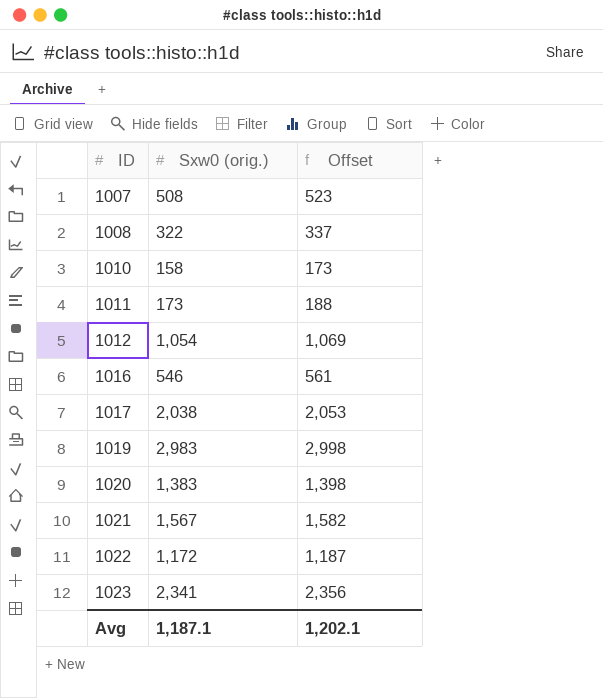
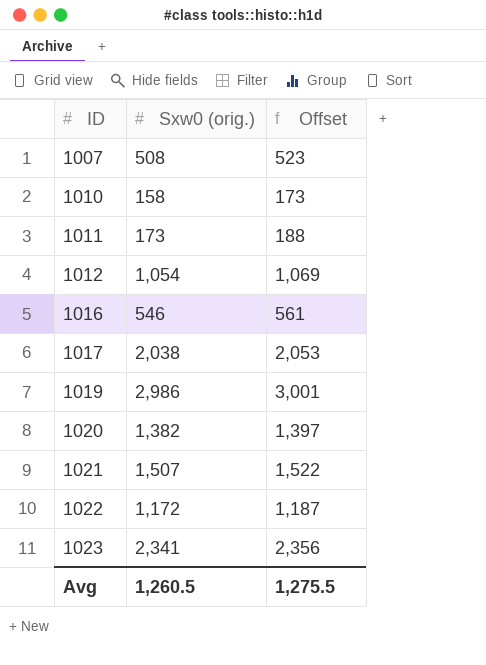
row 1008: 322 | 337 -> none
1019 | Sxw0 (orig.): 2,983 -> 2,986
1019 | Offset: 2,998 -> 3,001
1020 | Sxw0 (orig.): 1,383 -> 1,382
1020 | Offset: 1,398 -> 1,397
1021 | Sxw0 (orig.): 1,567 -> 1,507
1021 | Offset: 1,582 -> 1,522
Avg | Sxw0 (orig.): 1,187.1 -> 1,260.5
Avg | Offset: 1,202.1 -> 1,275.5

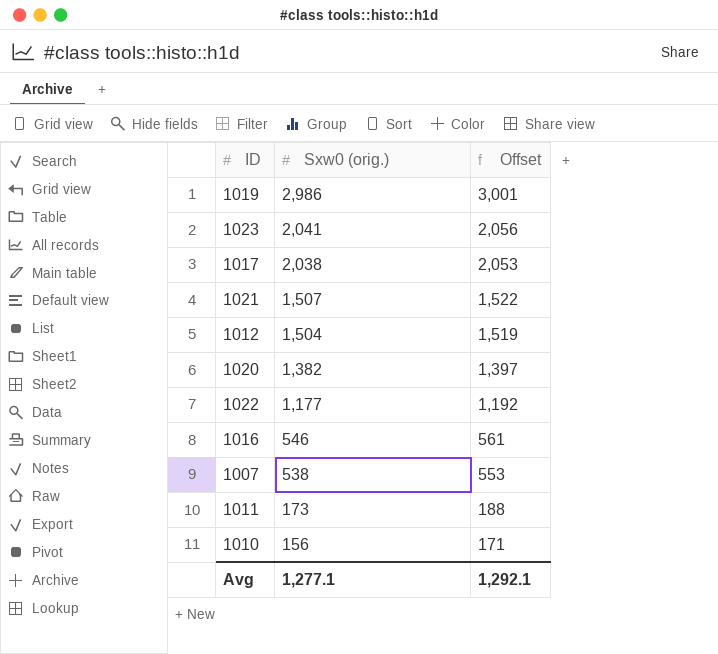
row order: ID ascending -> Sxw0 (orig.) descending
1023 | Sxw0 (orig.): 2,341 -> 2,041
1023 | Offset: 2,356 -> 2,056
1012 | Sxw0 (orig.): 1,054 -> 1,504
1012 | Offset: 1,069 -> 1,519
1022 | Sxw0 (orig.): 1,172 -> 1,177
1022 | Offset: 1,187 -> 1,192
1007 | Sxw0 (orig.): 508 -> 538
1007 | Offset: 523 -> 553
1010 | Sxw0 (orig.): 158 -> 156
1010 | Offset: 173 -> 171
Avg | Sxw0 (orig.): 1,260.5 -> 1,277.1
Avg | Offset: 1,275.5 -> 1,292.1

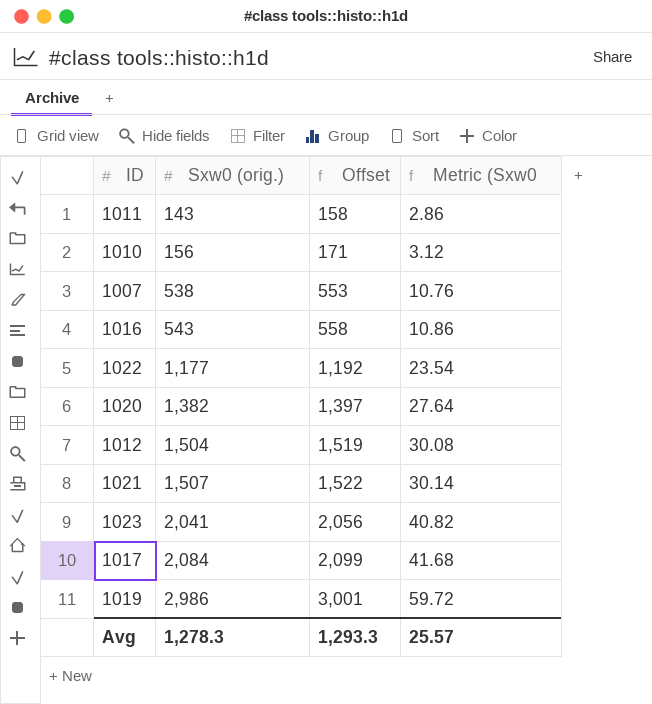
row order: Sxw0 (orig.) descending -> Sxw0 (orig.) ascending
column Metric (Sxw0 | formula: none -> [Sxw0 (orig.)] * 0.02
1011 | Sxw0 (orig.): 173 -> 143
1011 | Offset: 188 -> 158
1016 | Sxw0 (orig.): 546 -> 543
1016 | Offset: 561 -> 558
1017 | Sxw0 (orig.): 2,038 -> 2,084
1017 | Offset: 2,053 -> 2,099
Avg | Sxw0 (orig.): 1,277.1 -> 1,278.3
Avg | Offset: 1,292.1 -> 1,293.3

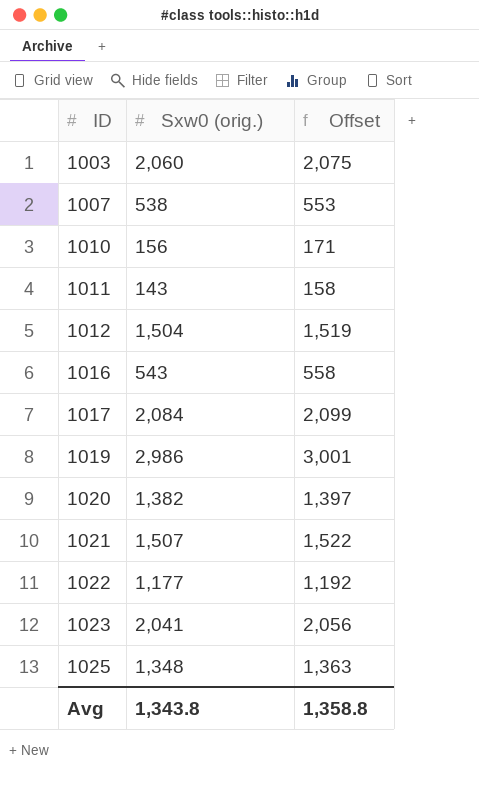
row order: Sxw0 (orig.) ascending -> ID ascending
column Metric (Sxw0 | formula: [Sxw0 (orig.)] * 0.02 -> none
row 1003: none -> 2,060 | 2,075
row 1025: none -> 1,348 | 1,363
Avg | Sxw0 (orig.): 1,278.3 -> 1,343.8
Avg | Offset: 1,293.3 -> 1,358.8

